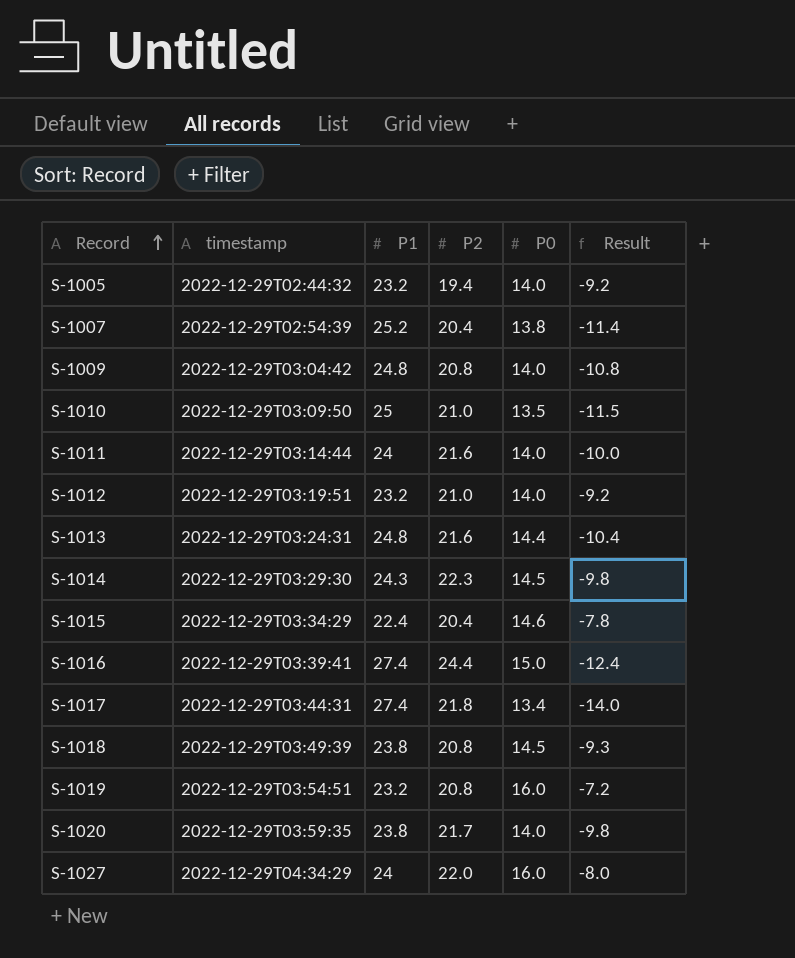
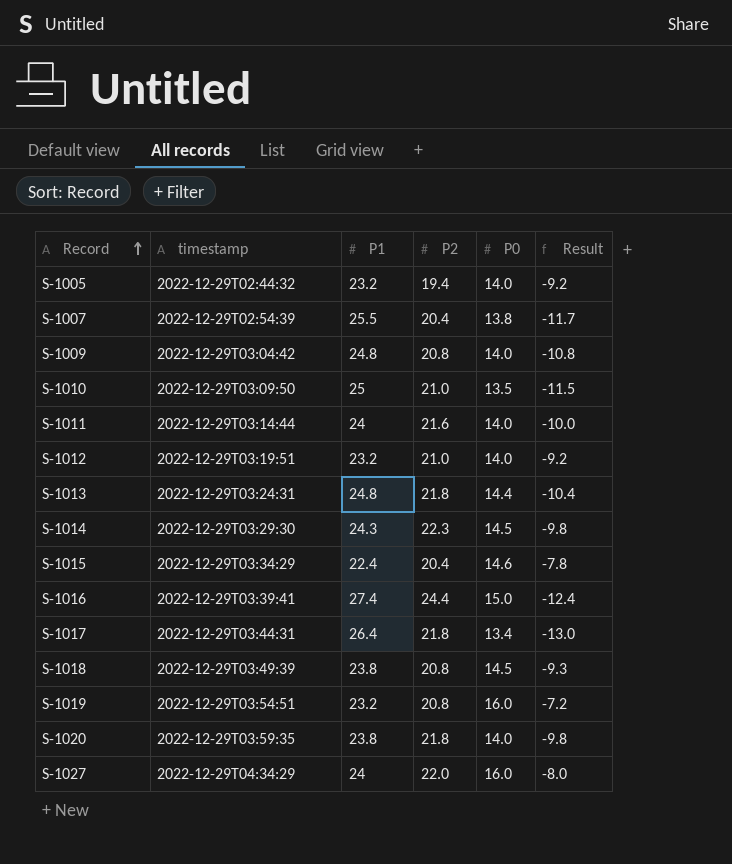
S-1007 | P1: 25.2 -> 25.5
S-1007 | Result: -11.4 -> -11.7
S-1013 | P2: 21.6 -> 21.8
S-1017 | P1: 27.4 -> 26.4
S-1017 | Result: -14.0 -> -13.0
S-1020 | P2: 21.7 -> 21.8

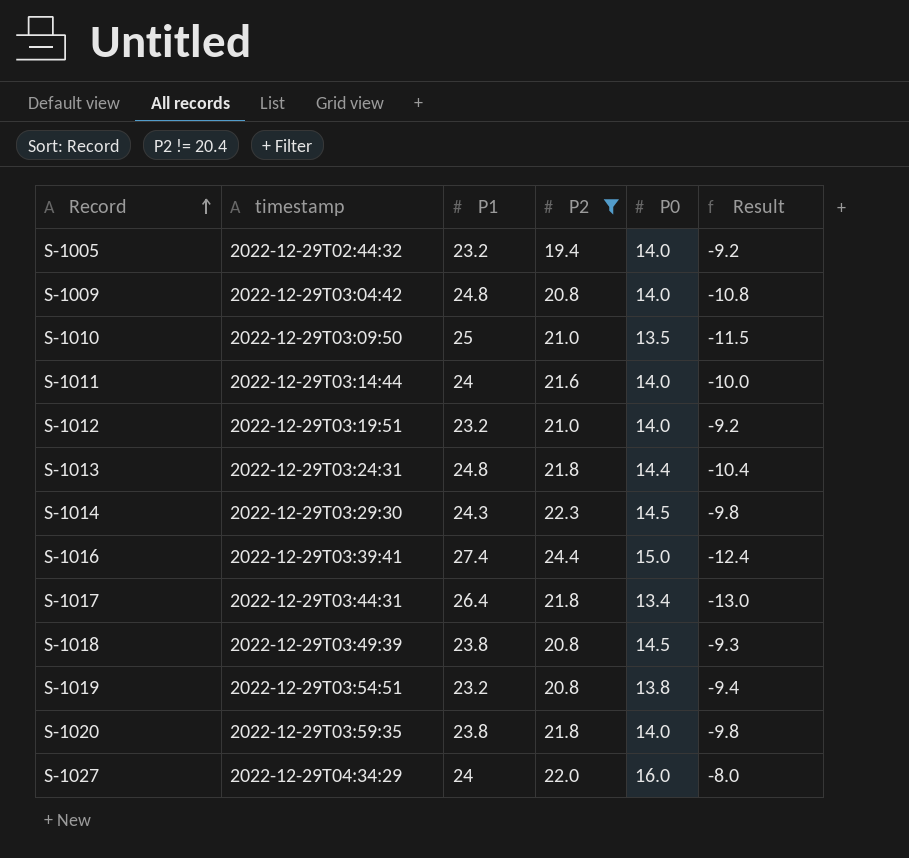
filter: none -> P2 != 20.4
S-1019 | P0: 16.0 -> 13.8
S-1019 | Result: -7.2 -> -9.4

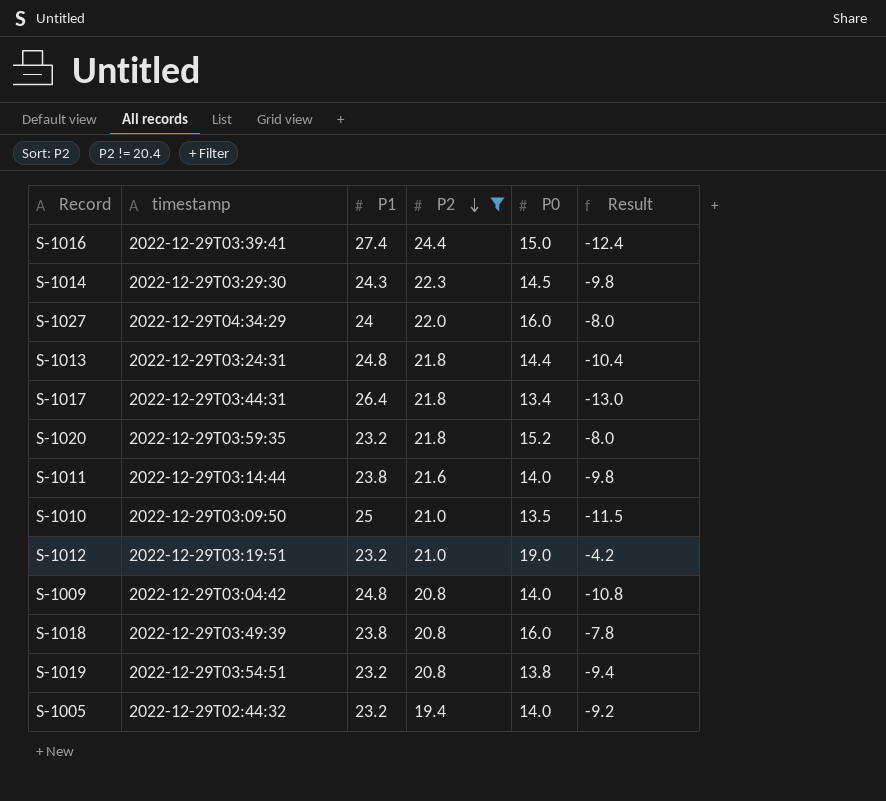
row order: Record ascending -> P2 descending
S-1020 | P1: 23.8 -> 23.2
S-1020 | P0: 14.0 -> 15.2
S-1020 | Result: -9.8 -> -8.0
S-1011 | P1: 24 -> 23.8
S-1011 | Result: -10.0 -> -9.8
S-1012 | P0: 14.0 -> 19.0
S-1012 | Result: -9.2 -> -4.2
S-1018 | P0: 14.5 -> 16.0
S-1018 | Result: -9.3 -> -7.8

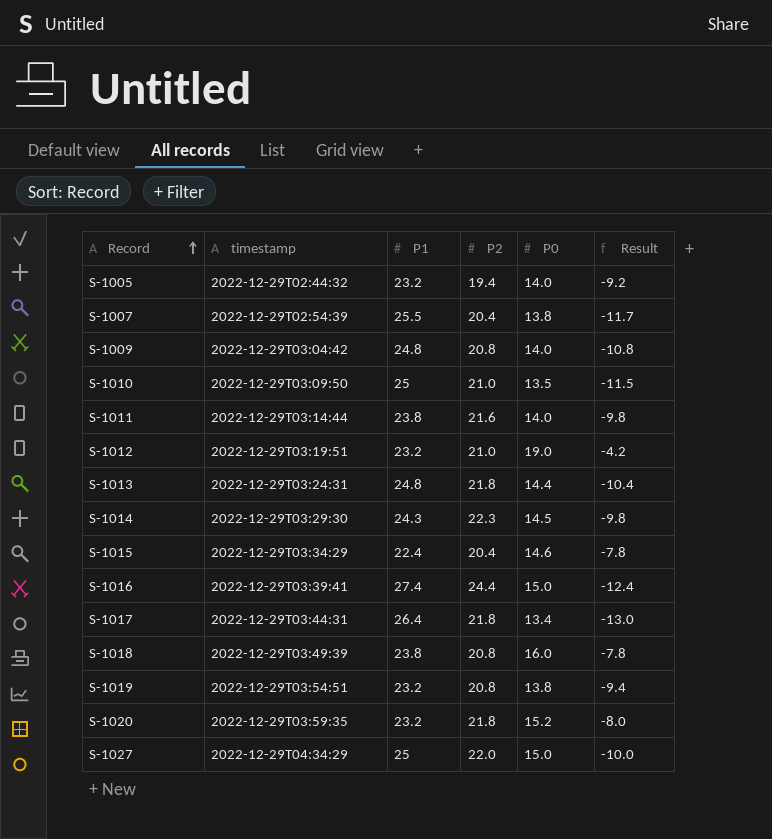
filter: P2 != 20.4 -> none
row order: P2 descending -> Record ascending
S-1027 | P1: 24 -> 25
S-1027 | P0: 16.0 -> 15.0
S-1027 | Result: -8.0 -> -10.0

